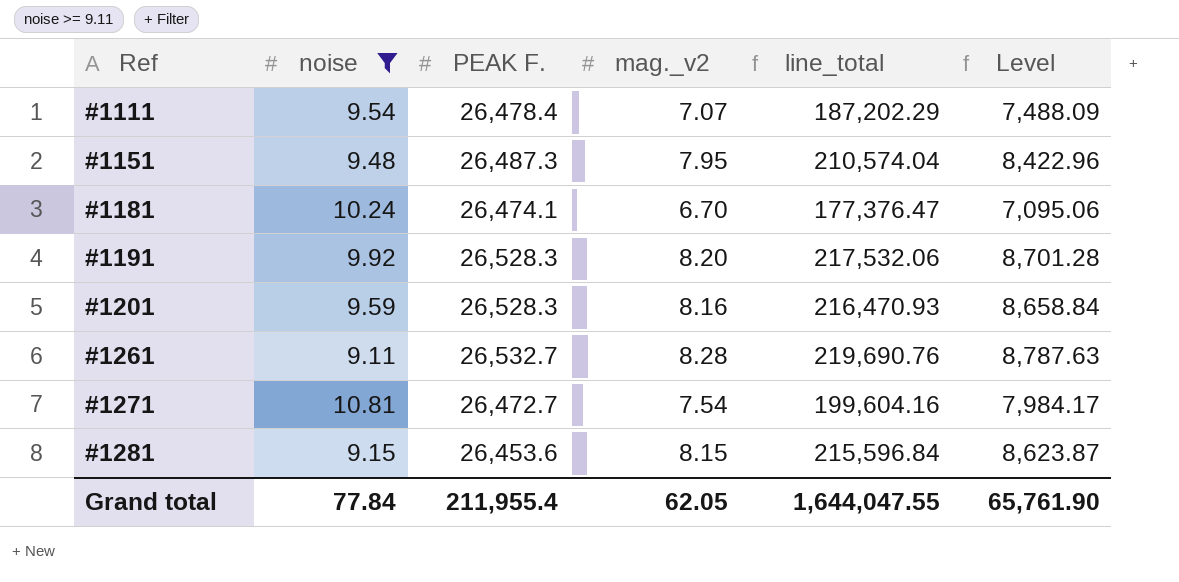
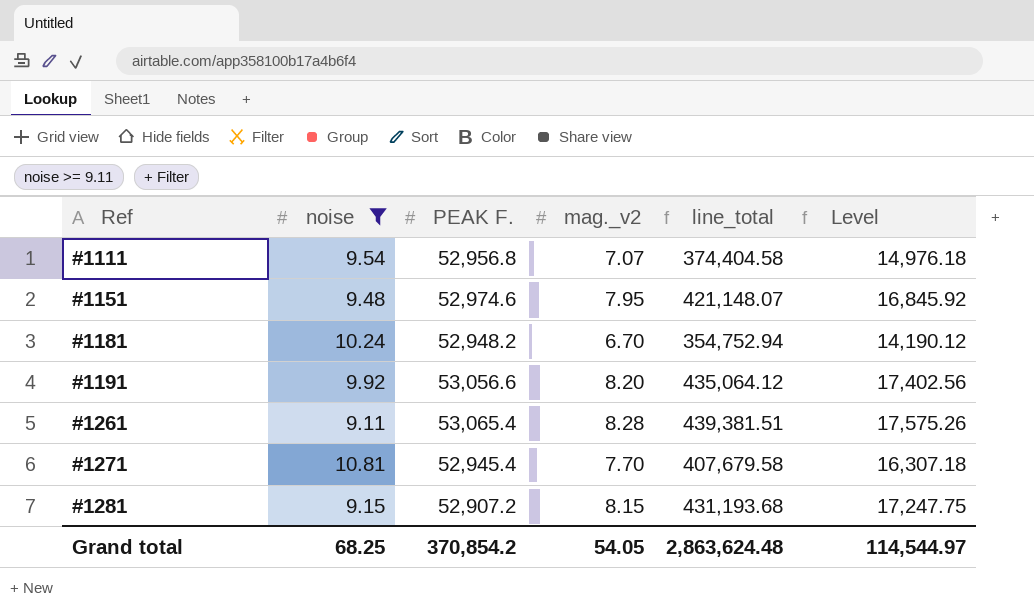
row #1201: 9.59 | 26,528.3 | 8.16 | 216,470.93 | 8,658.84 -> none
#1111 | PEAK F.: 26,478.4 -> 52,956.8
#1111 | line_total: 187,202.29 -> 374,404.58
#1111 | Level: 7,488.09 -> 14,976.18
#1151 | PEAK F.: 26,487.3 -> 52,974.6
#1151 | line_total: 210,574.04 -> 421,148.07
#1151 | Level: 8,422.96 -> 16,845.92
#1181 | PEAK F.: 26,474.1 -> 52,948.2
#1181 | line_total: 177,376.47 -> 354,752.94
#1181 | Level: 7,095.06 -> 14,190.12
#1191 | PEAK F.: 26,528.3 -> 53,056.6
#1191 | line_total: 217,532.06 -> 435,064.12
#1191 | Level: 8,701.28 -> 17,402.56
#1261 | PEAK F.: 26,532.7 -> 53,065.4
#1261 | line_total: 219,690.76 -> 439,381.51
#1261 | Level: 8,787.63 -> 17,575.26
#1271 | PEAK F.: 26,472.7 -> 52,945.4
#1271 | mag._v2: 7.54 -> 7.70
#1271 | line_total: 199,604.16 -> 407,679.58
#1271 | Level: 7,984.17 -> 16,307.18
#1281 | PEAK F.: 26,453.6 -> 52,907.2
#1281 | line_total: 215,596.84 -> 431,193.68
#1281 | Level: 8,623.87 -> 17,247.75
Grand total | noise: 77.84 -> 68.25
Grand total | PEAK F.: 211,955.4 -> 370,854.2
Grand total | mag._v2: 62.05 -> 54.05
Grand total | line_total: 1,644,047.55 -> 2,863,624.48
Grand total | Level: 65,761.90 -> 114,544.97

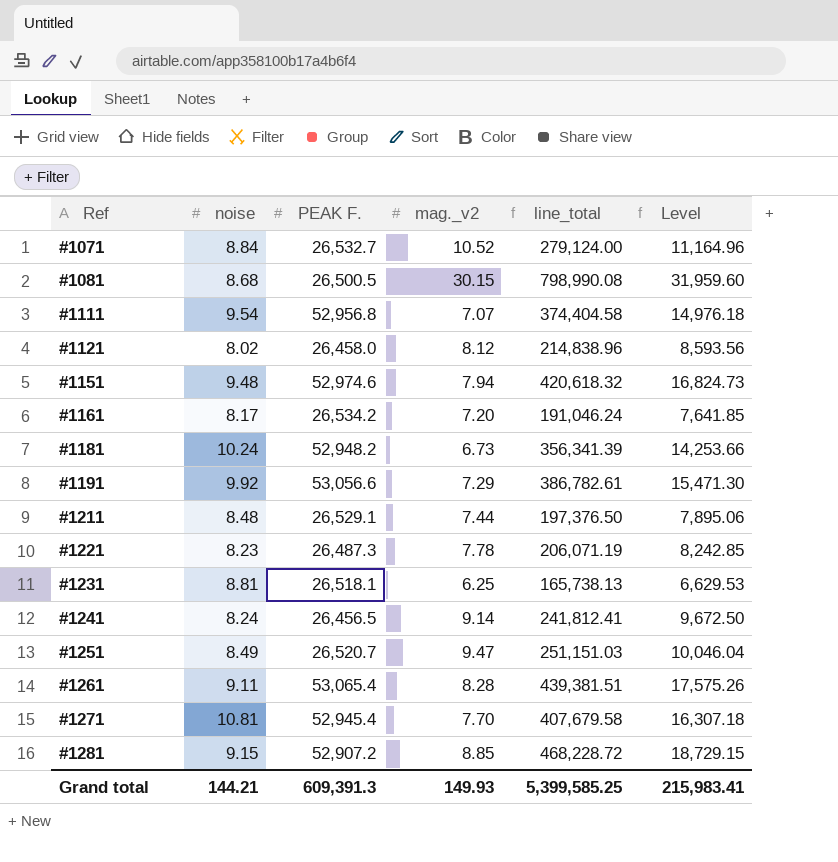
filter: noise >= 9.11 -> none
#1151 | mag._v2: 7.95 -> 7.94
#1151 | line_total: 421,148.07 -> 420,618.32
#1151 | Level: 16,845.92 -> 16,824.73
#1181 | mag._v2: 6.70 -> 6.73
#1181 | line_total: 354,752.94 -> 356,341.39
#1181 | Level: 14,190.12 -> 14,253.66
#1191 | mag._v2: 8.20 -> 7.29
#1191 | line_total: 435,064.12 -> 386,782.61
#1191 | Level: 17,402.56 -> 15,471.30
#1281 | mag._v2: 8.15 -> 8.85
#1281 | line_total: 431,193.68 -> 468,228.72
#1281 | Level: 17,247.75 -> 18,729.15
Grand total | noise: 68.25 -> 144.21
Grand total | PEAK F.: 370,854.2 -> 609,391.3
Grand total | mag._v2: 54.05 -> 149.93
Grand total | line_total: 2,863,624.48 -> 5,399,585.25
Grand total | Level: 114,544.97 -> 215,983.41

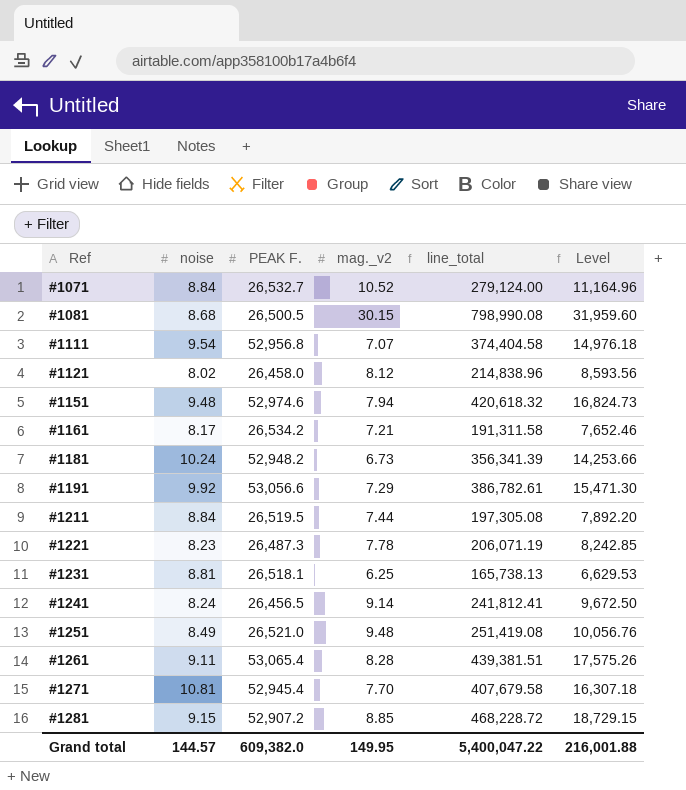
#1161 | mag._v2: 7.20 -> 7.21
#1161 | line_total: 191,046.24 -> 191,311.58
#1161 | Level: 7,641.85 -> 7,652.46
#1211 | noise: 8.48 -> 8.84
#1211 | PEAK F.: 26,529.1 -> 26,519.5
#1211 | line_total: 197,376.50 -> 197,305.08
#1211 | Level: 7,895.06 -> 7,892.20
#1251 | PEAK F.: 26,520.7 -> 26,521.0
#1251 | mag._v2: 9.47 -> 9.48
#1251 | line_total: 251,151.03 -> 251,419.08
#1251 | Level: 10,046.04 -> 10,056.76
Grand total | noise: 144.21 -> 144.57
Grand total | PEAK F.: 609,391.3 -> 609,382.0
Grand total | mag._v2: 149.93 -> 149.95
Grand total | line_total: 5,399,585.25 -> 5,400,047.22
Grand total | Level: 215,983.41 -> 216,001.88

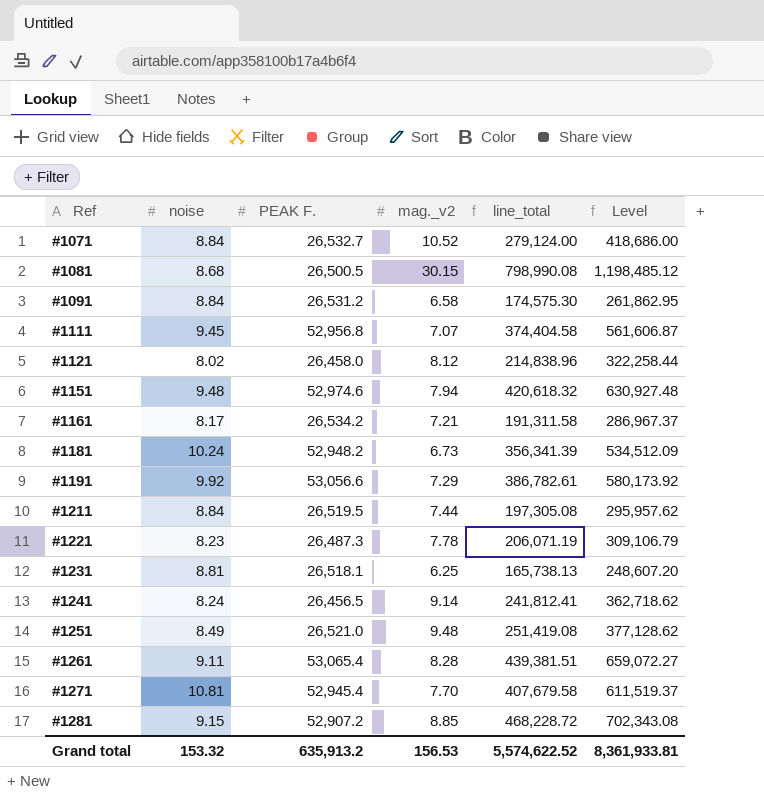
column Level | formula: [line_total] * 0.04 -> [line_total] * 1.5
row #1091: none -> 8.84 | 26,531.2 | 6.58 | 174,575.30 | 261,862.95
#1111 | noise: 9.54 -> 9.45
Grand total | noise: 144.57 -> 153.32
Grand total | PEAK F.: 609,382.0 -> 635,913.2
Grand total | mag._v2: 149.95 -> 156.53
Grand total | line_total: 5,400,047.22 -> 5,574,622.52
Grand total | Level: 216,001.88 -> 8,361,933.81

